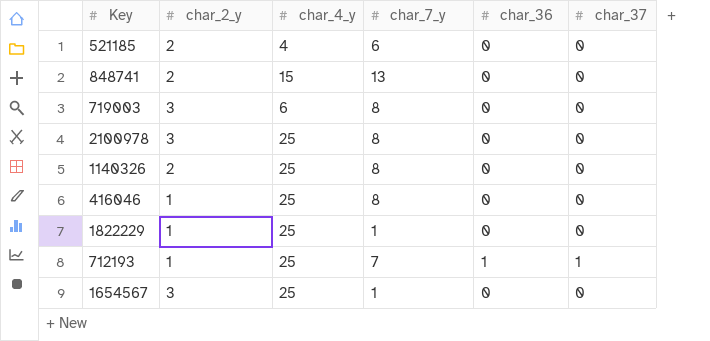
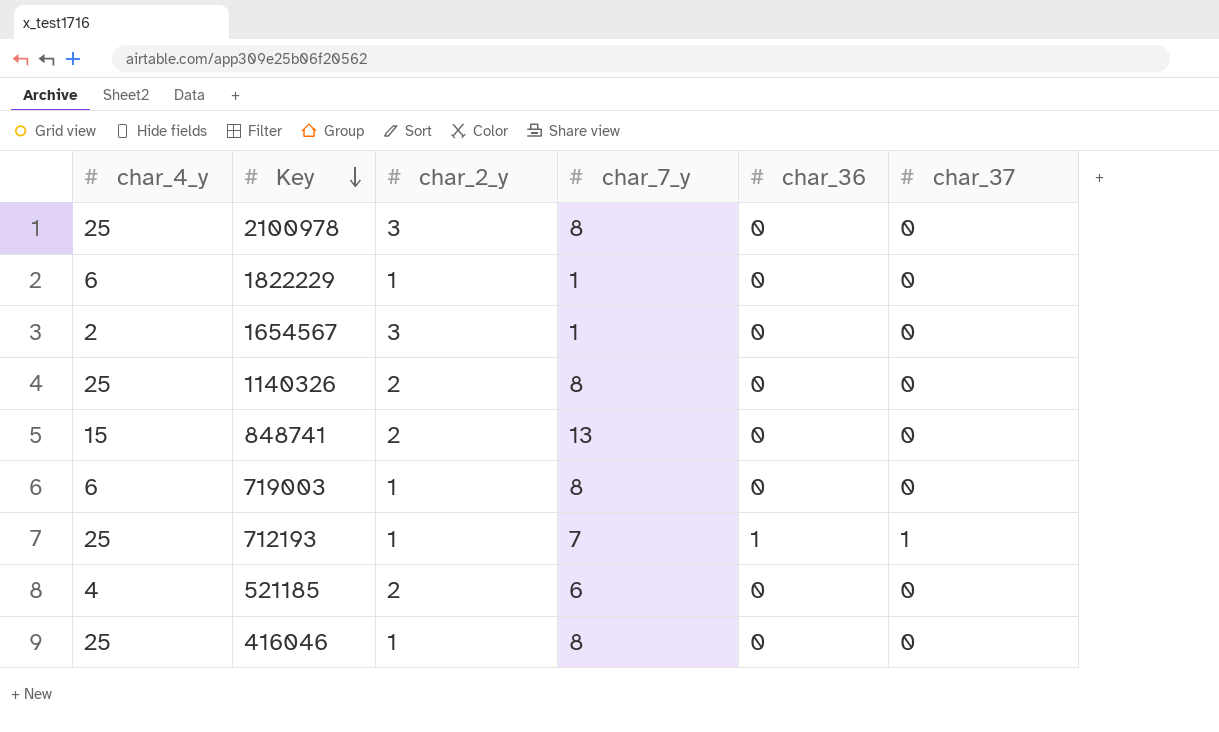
row order: none -> Key descending
column char_4_y | position: 3 -> 1
1822229 | char_4_y: 25 -> 6
1654567 | char_4_y: 25 -> 2
719003 | char_2_y: 3 -> 1

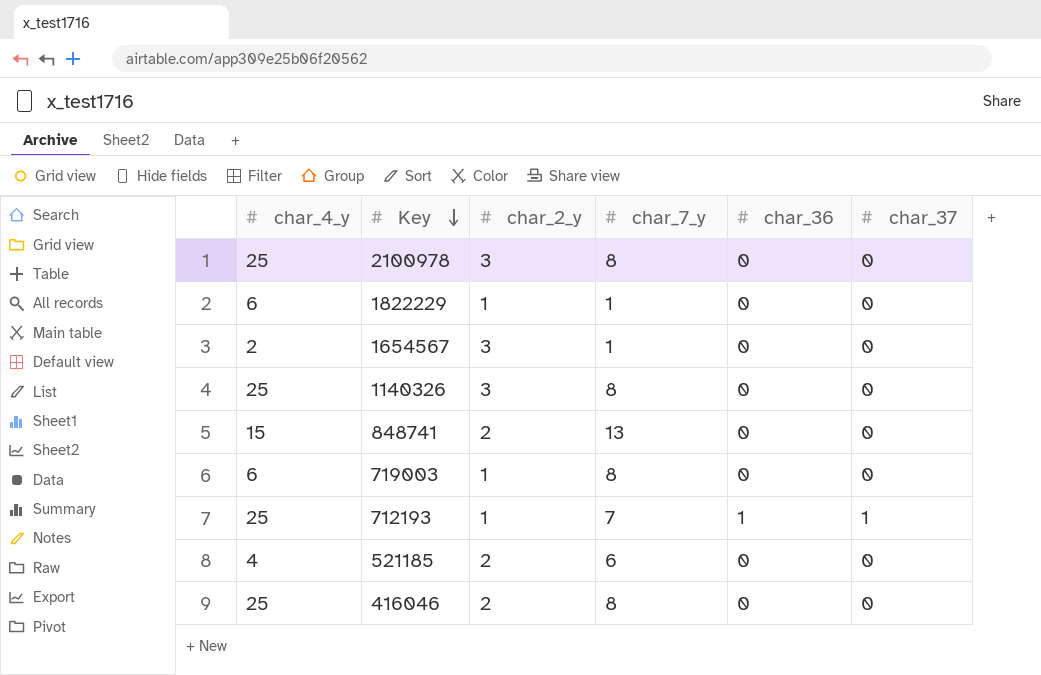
1140326 | char_2_y: 2 -> 3
416046 | char_2_y: 1 -> 2

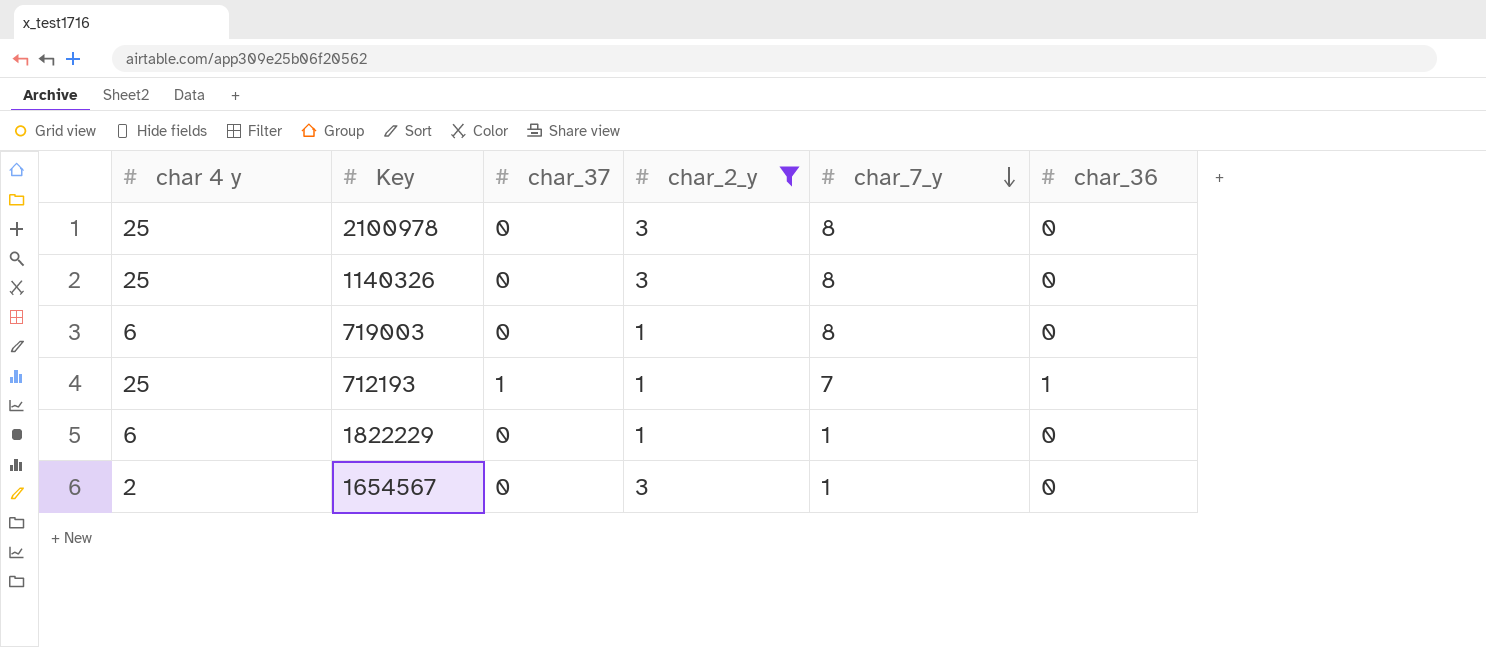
filter: none -> char_2_y != 2
row order: Key descending -> char_7_y descending
column name: char_4_y -> char 4 y
column char_37 | position: 6 -> 3

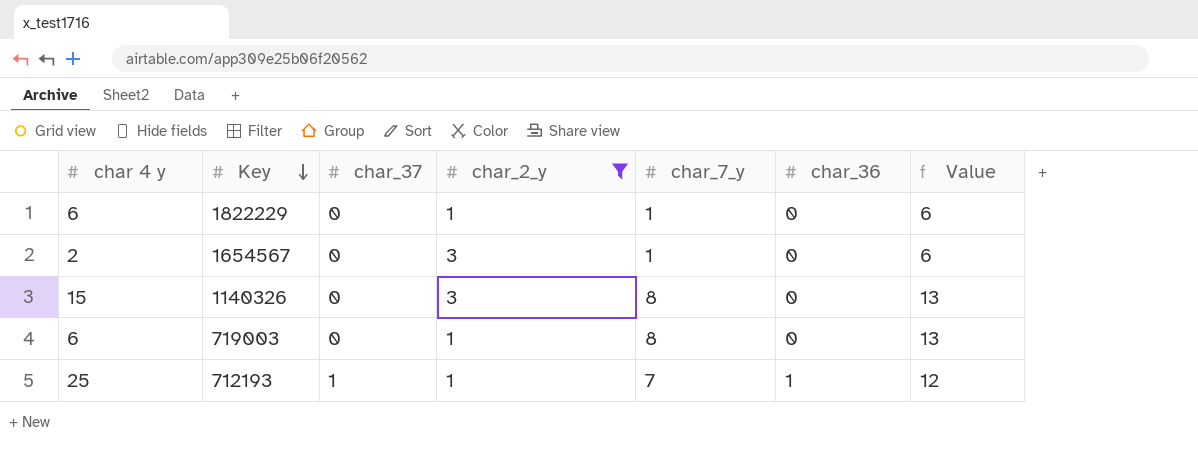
row order: char_7_y descending -> Key descending
column Value | formula: none -> [char_7_y] + 5
row 2100978: 25 | 0 | 3 | 8 | 0 -> none
1140326 | char 4 y: 25 -> 15

